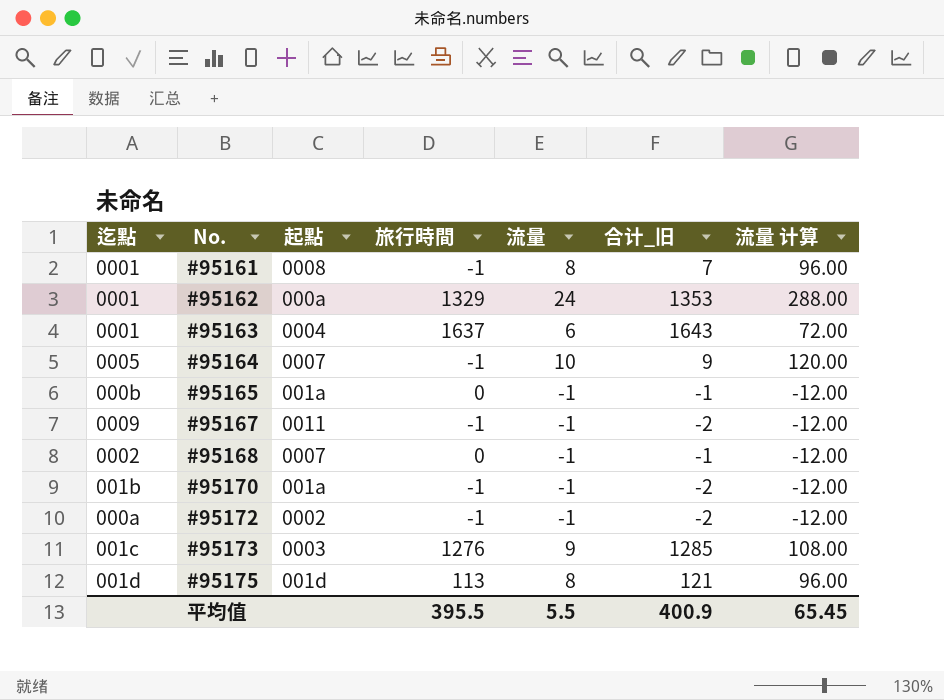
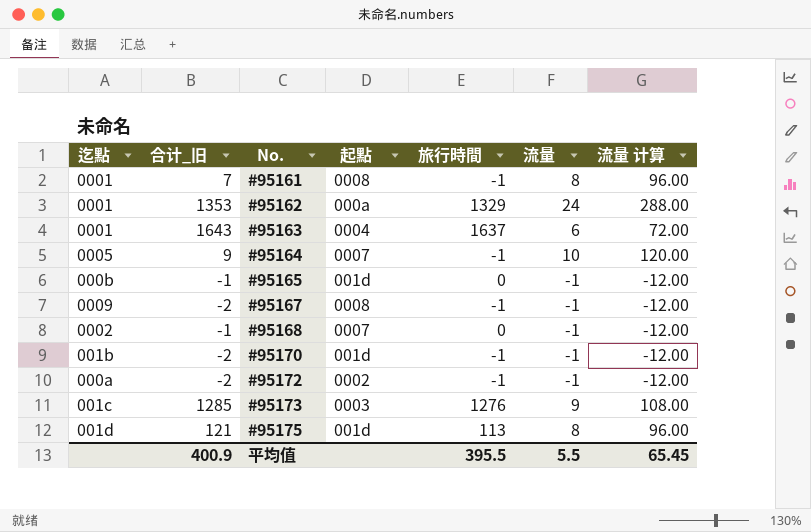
column 合计_旧 | position: 6 -> 2
#95165 | 起點: 001a -> 001d
#95167 | 起點: 0011 -> 0008
#95170 | 起點: 001a -> 001d

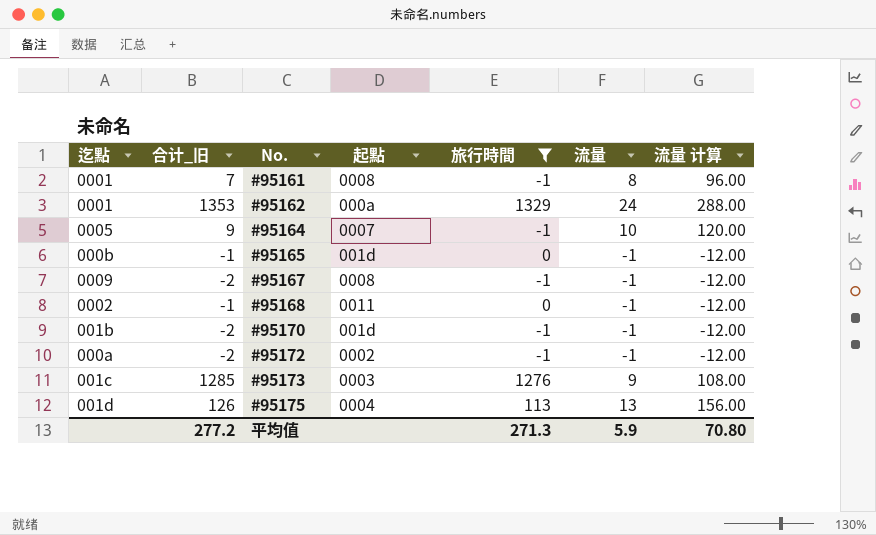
filter: none -> 旅行時間 != 1637
#95168 | 起點: 0007 -> 0011
#95175 | 合计_旧: 121 -> 126
#95175 | 起點: 001d -> 0004
#95175 | 流量: 8 -> 13
#95175 | 流量 计算: 96.00 -> 156.00
平均值 | 合计_旧: 400.9 -> 277.2
平均值 | 旅行時間: 395.5 -> 271.3
平均值 | 流量: 5.5 -> 5.9
平均值 | 流量 计算: 65.45 -> 70.80

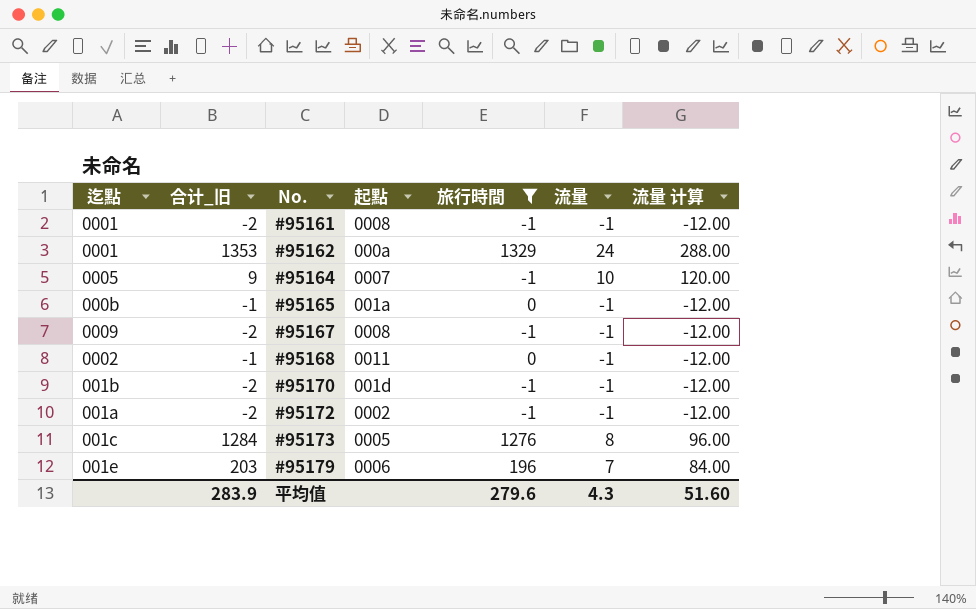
row #95175: 001d | 126 | 0004 | 113 | 13 | 156.00 -> none
#95161 | 合计_旧: 7 -> -2
#95161 | 流量: 8 -> -1
#95161 | 流量 计算: 96.00 -> -12.00
#95165 | 起點: 001d -> 001a
#95172 | 迄點: 000a -> 001a
#95173 | 合计_旧: 1285 -> 1284
#95173 | 起點: 0003 -> 0005
#95173 | 流量: 9 -> 8
#95173 | 流量 计算: 108.00 -> 96.00
row #95179: none -> 001e | 203 | 0006 | 196 | 7 | 84.00
平均值 | 合计_旧: 277.2 -> 283.9
平均值 | 旅行時間: 271.3 -> 279.6
平均值 | 流量: 5.9 -> 4.3
平均值 | 流量 计算: 70.80 -> 51.60

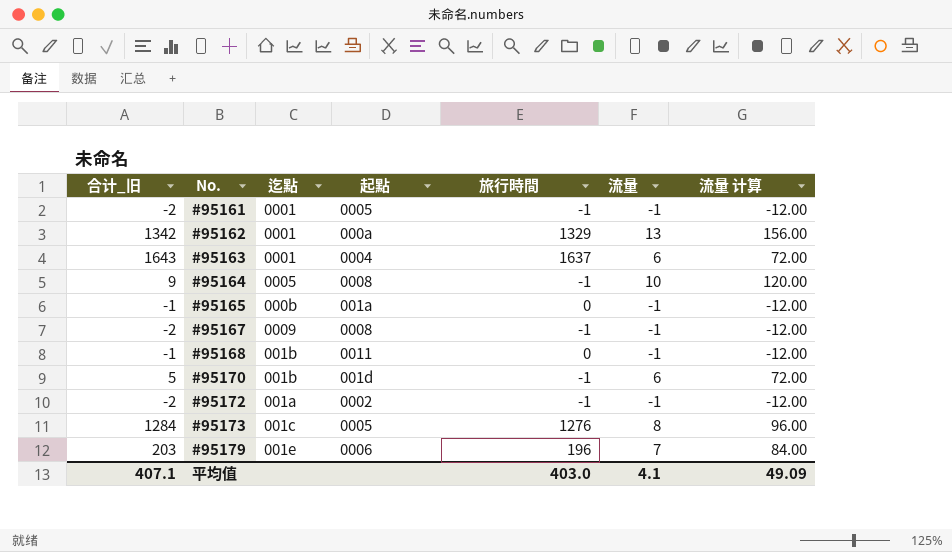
filter: 旅行時間 != 1637 -> none
column 迄點 | position: 1 -> 3
#95161 | 起點: 0008 -> 0005
#95162 | 合计_旧: 1353 -> 1342
#95162 | 流量: 24 -> 13
#95162 | 流量 计算: 288.00 -> 156.00
#95164 | 起點: 0007 -> 0008
#95168 | 迄點: 0002 -> 001b
#95170 | 合计_旧: -2 -> 5
#95170 | 流量: -1 -> 6
#95170 | 流量 计算: -12.00 -> 72.00
平均值 | 合计_旧: 283.9 -> 407.1
平均值 | 旅行時間: 279.6 -> 403.0
平均值 | 流量: 4.3 -> 4.1
平均值 | 流量 计算: 51.60 -> 49.09

